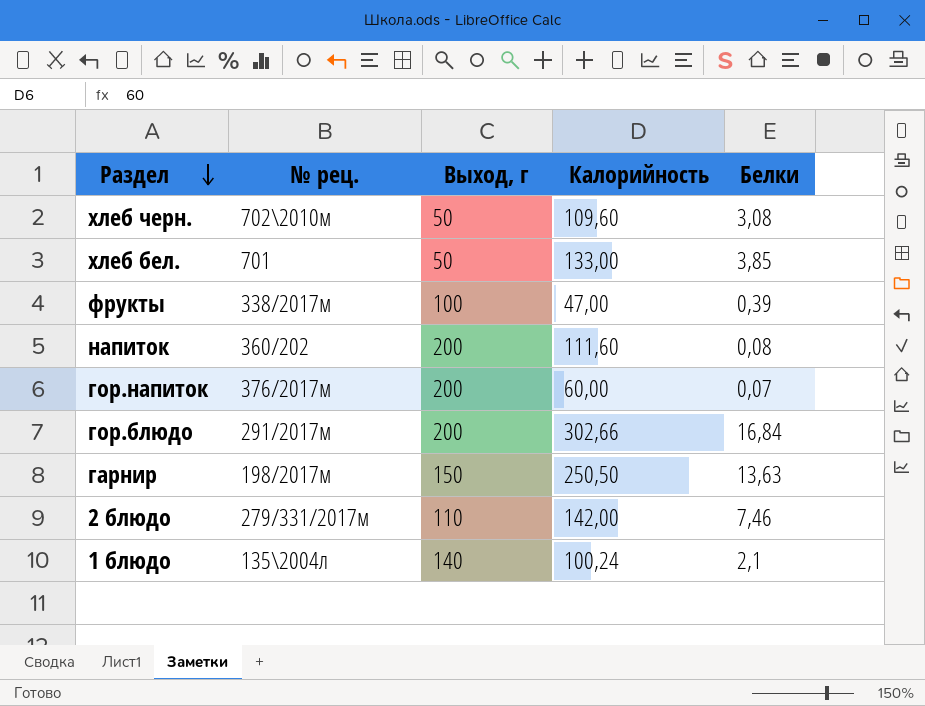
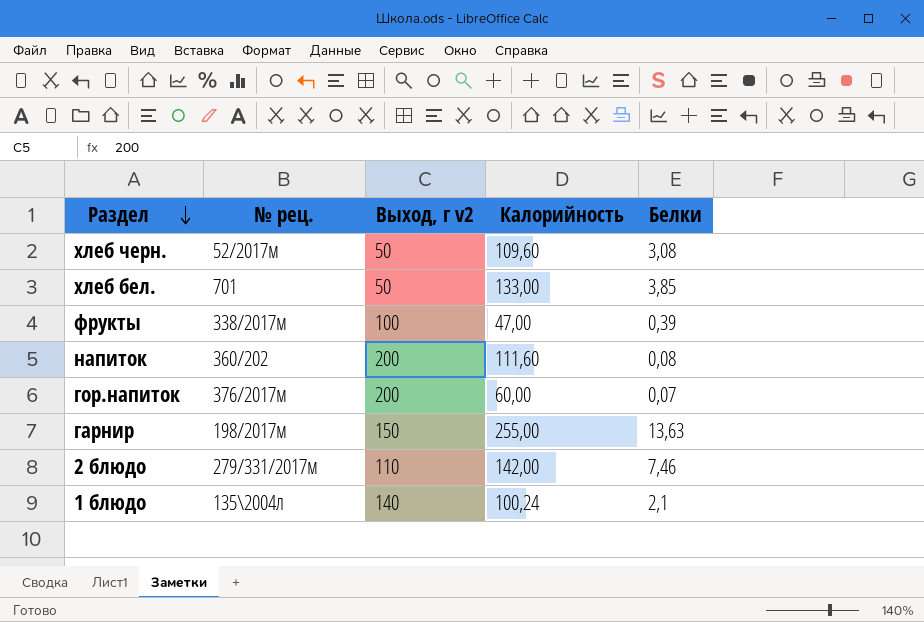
column name: Выход, г -> Выход, г v2
row гор.блюдо: 291/2017м | 200 | 302,66 | 16,84 -> none
хлеб черн. | № рец.: 702\2010м -> 52/2017м
гарнир | Калорийность: 250,50 -> 255,00

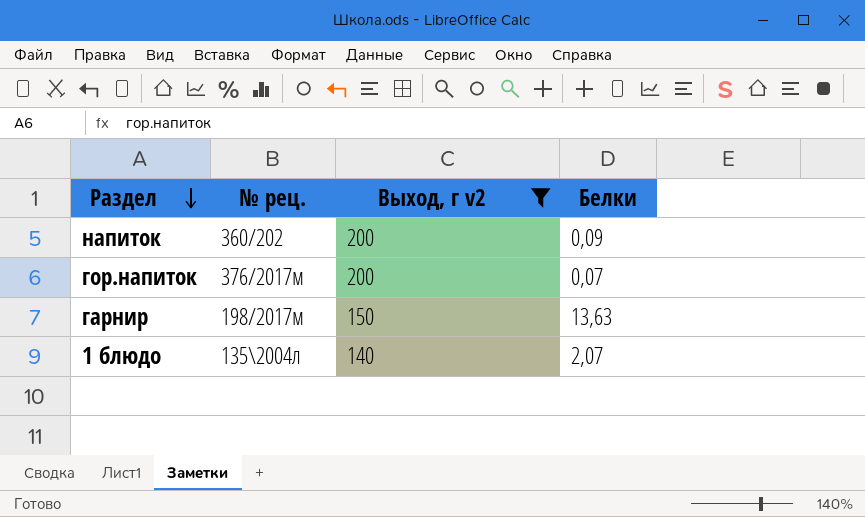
filter: none -> Выход, г v2 >= 140
column Калорийность | position: 4 -> none
напиток | Белки: 0,08 -> 0,09
1 блюдо | Белки: 2,1 -> 2,07

